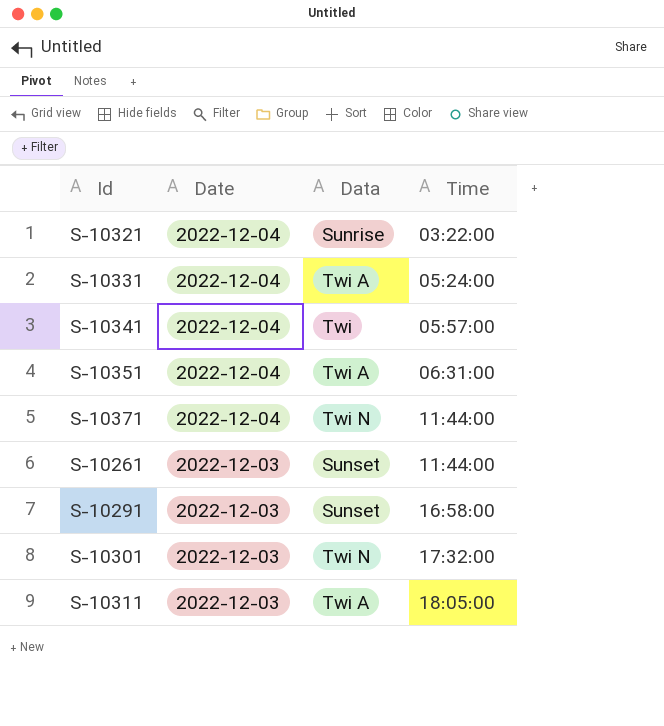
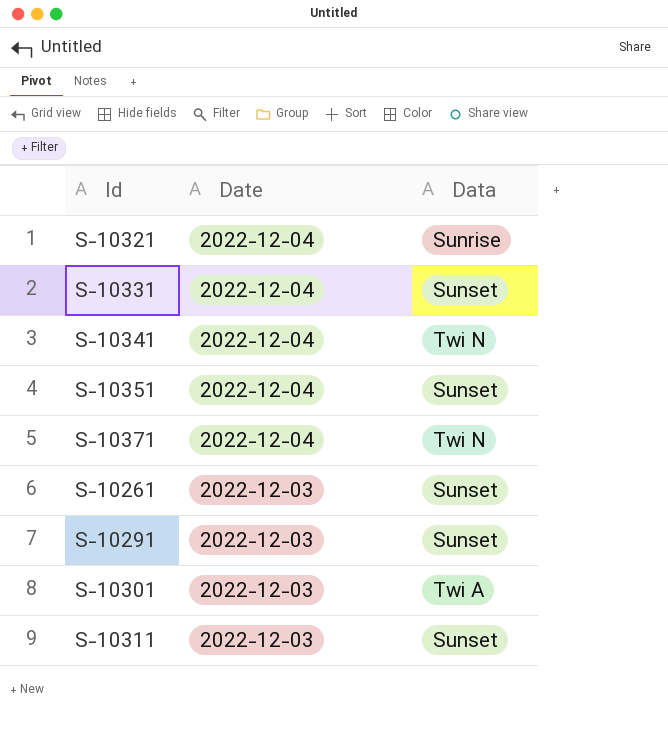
column Time | position: 4 -> none
S-10331 | Data: Twi A -> Sunset
S-10341 | Data: Twi -> Twi N
S-10351 | Data: Twi A -> Sunset
S-10301 | Data: Twi N -> Twi A
S-10311 | Data: Twi A -> Sunset

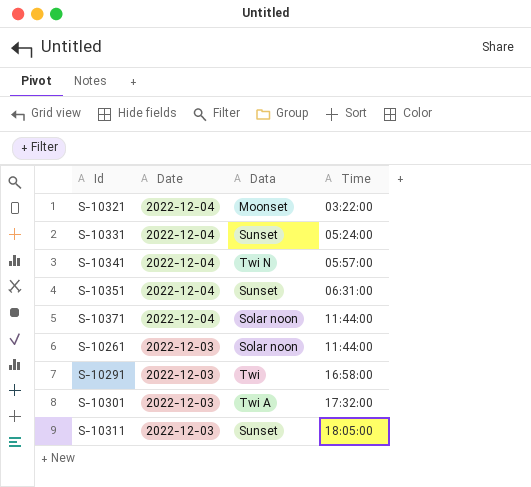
column Time | position: none -> 4
S-10321 | Data: Sunrise -> Moonset
S-10371 | Data: Twi N -> Solar noon
S-10261 | Data: Sunset -> Solar noon
S-10291 | Data: Sunset -> Twi

